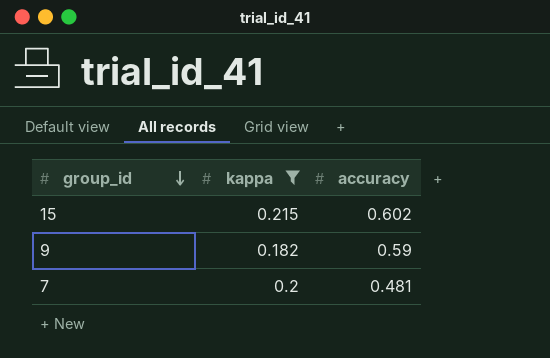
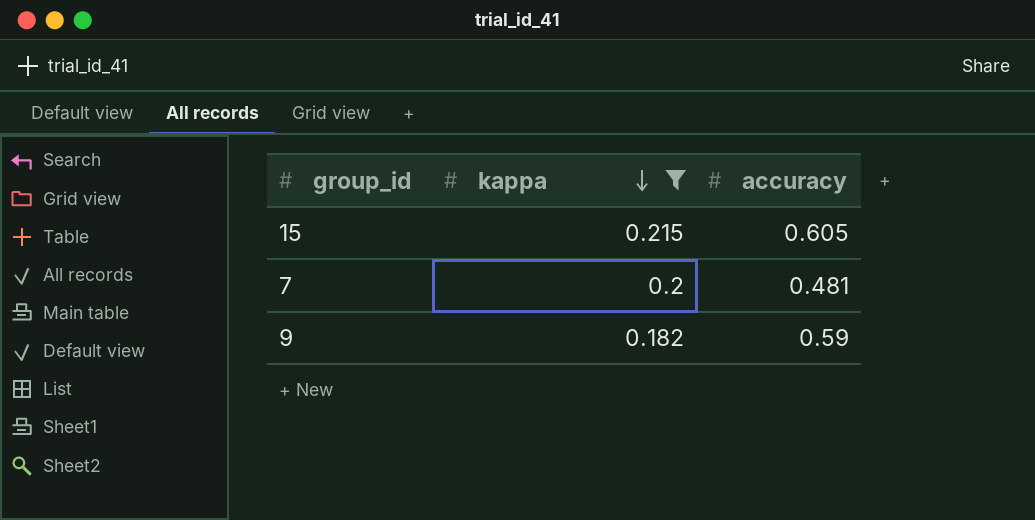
row order: group_id descending -> kappa descending
15 | accuracy: 0.602 -> 0.605

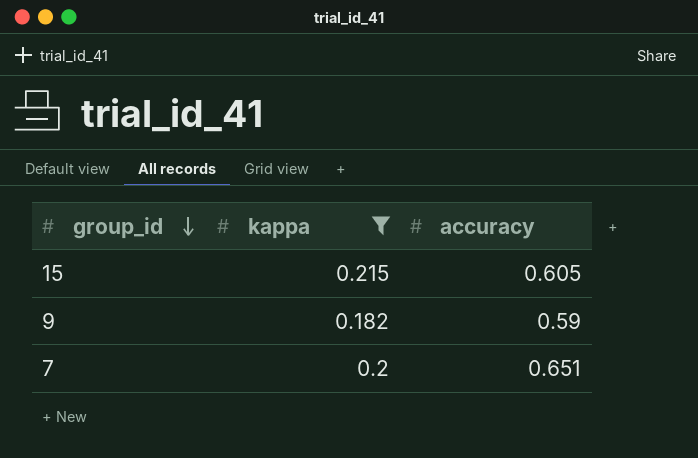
row order: kappa descending -> group_id descending
7 | accuracy: 0.481 -> 0.651

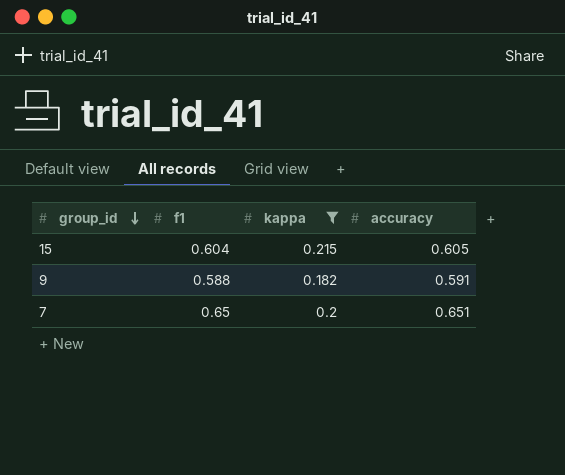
column f1 | position: none -> 2
9 | accuracy: 0.59 -> 0.591

